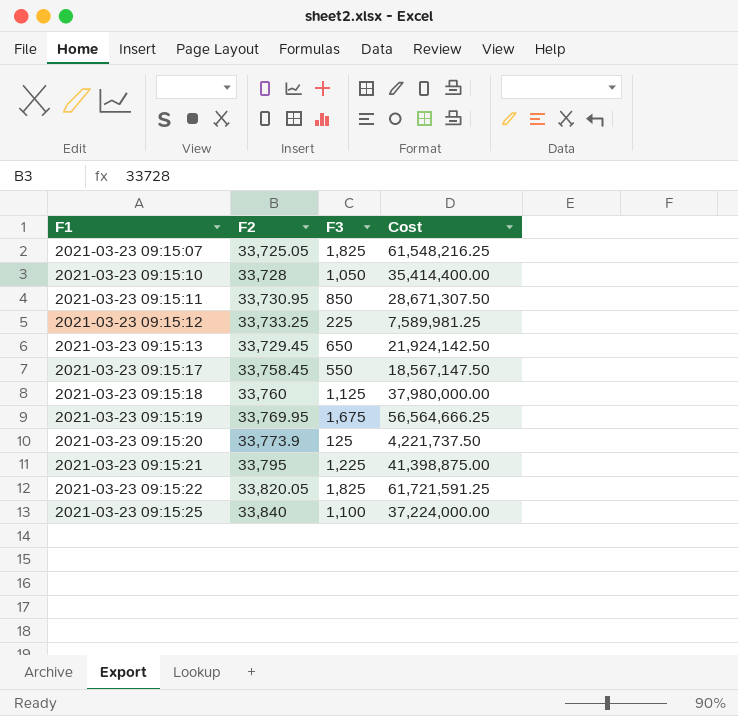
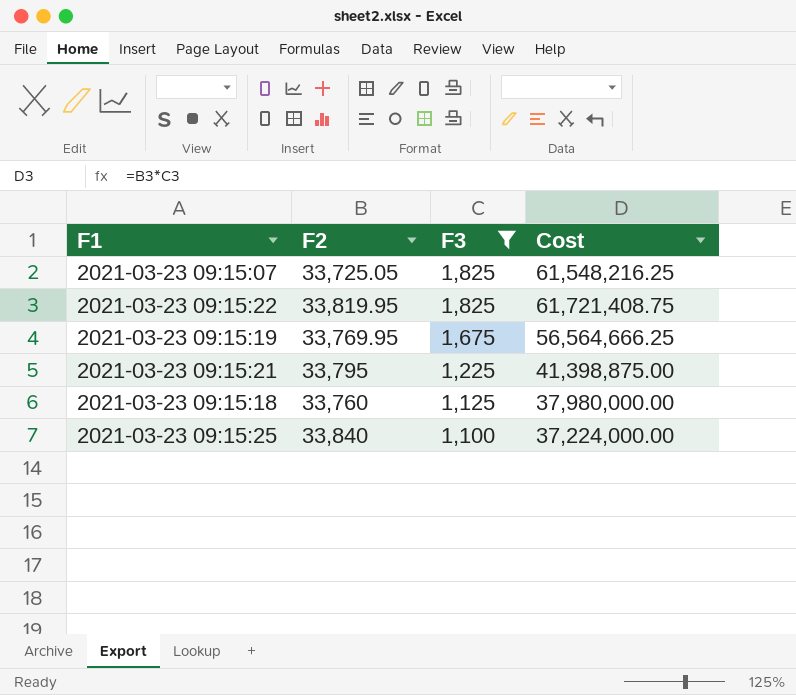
filter: none -> F3 >= 1,100
row order: F1 ascending -> F3 descending
2021-03-23 09:15:22 | F2: 33,820.05 -> 33,819.95
2021-03-23 09:15:22 | Cost: 61,721,591.25 -> 61,721,408.75

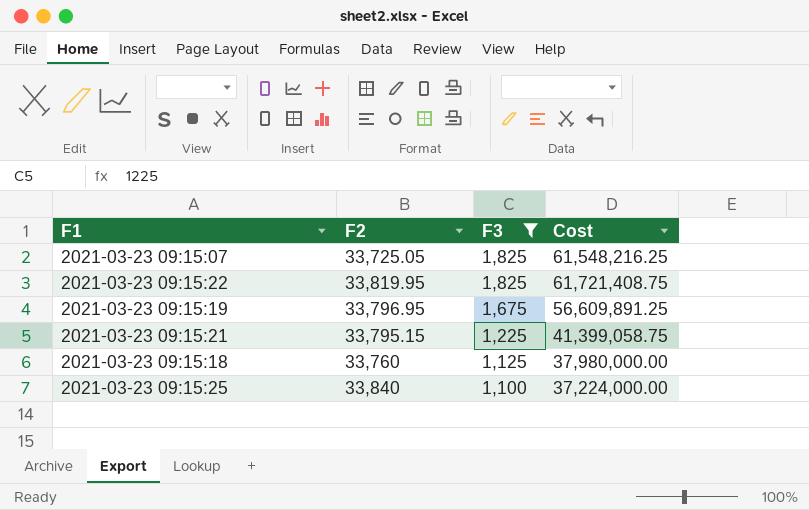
2021-03-23 09:15:19 | F2: 33,769.95 -> 33,796.95
2021-03-23 09:15:19 | Cost: 56,564,666.25 -> 56,609,891.25
2021-03-23 09:15:21 | F2: 33,795 -> 33,795.15
2021-03-23 09:15:21 | Cost: 41,398,875.00 -> 41,399,058.75

